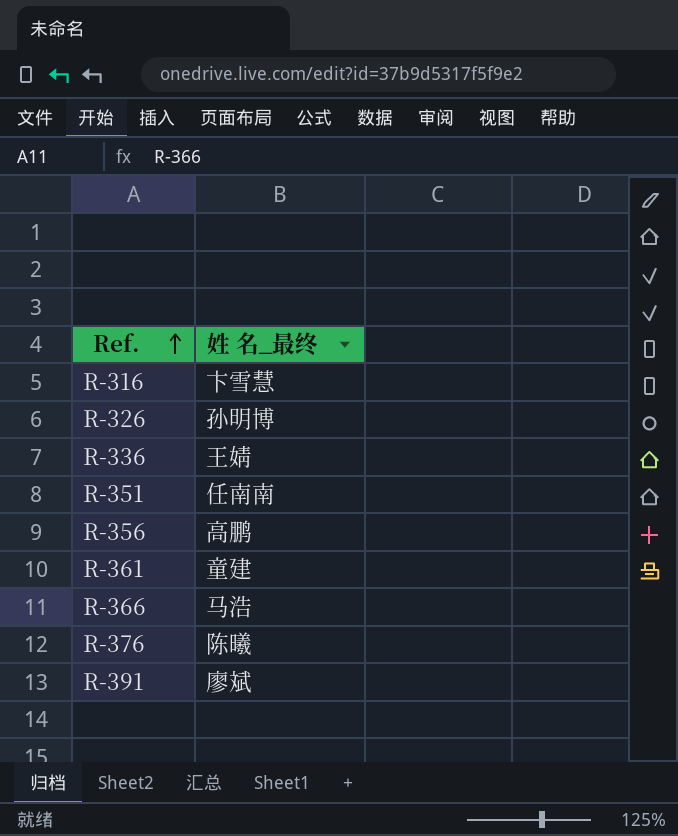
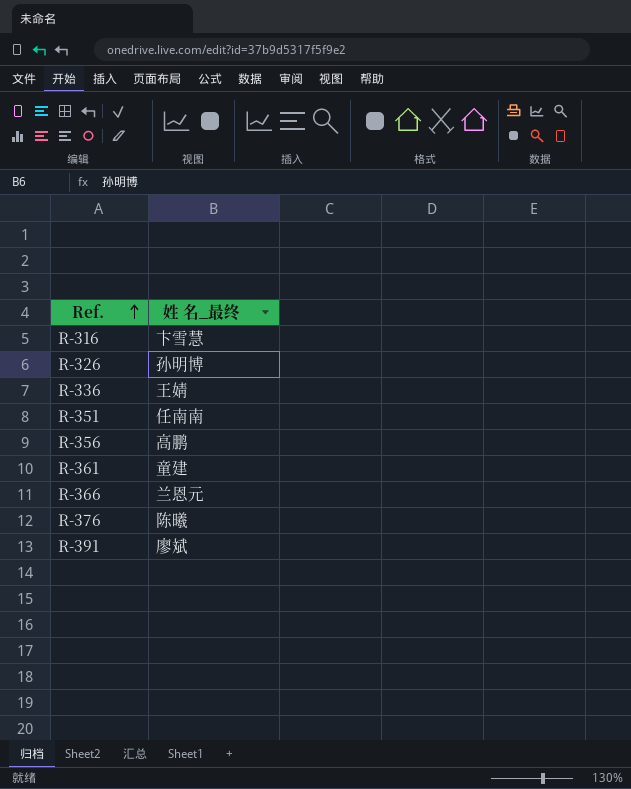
R-366 | 姓 名_最终: 马浩 -> 兰恩元

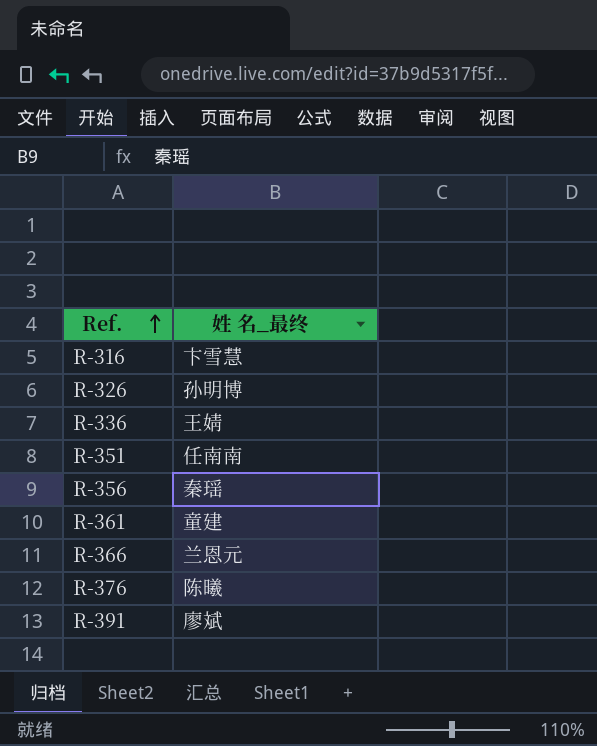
R-356 | 姓 名_最终: 高鹏 -> 秦瑶

